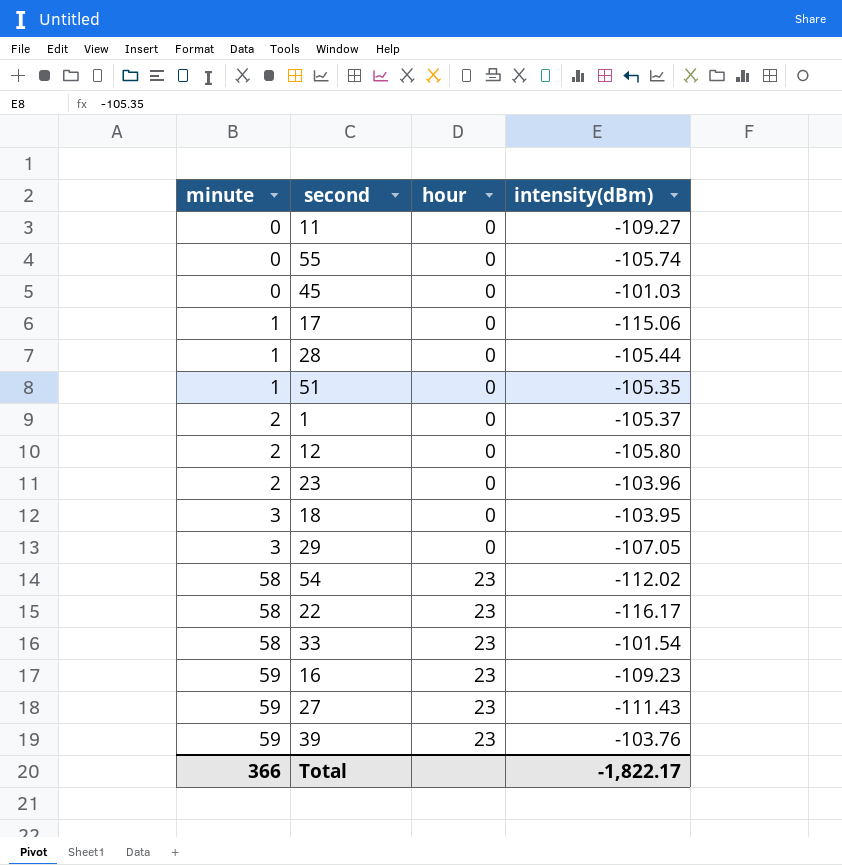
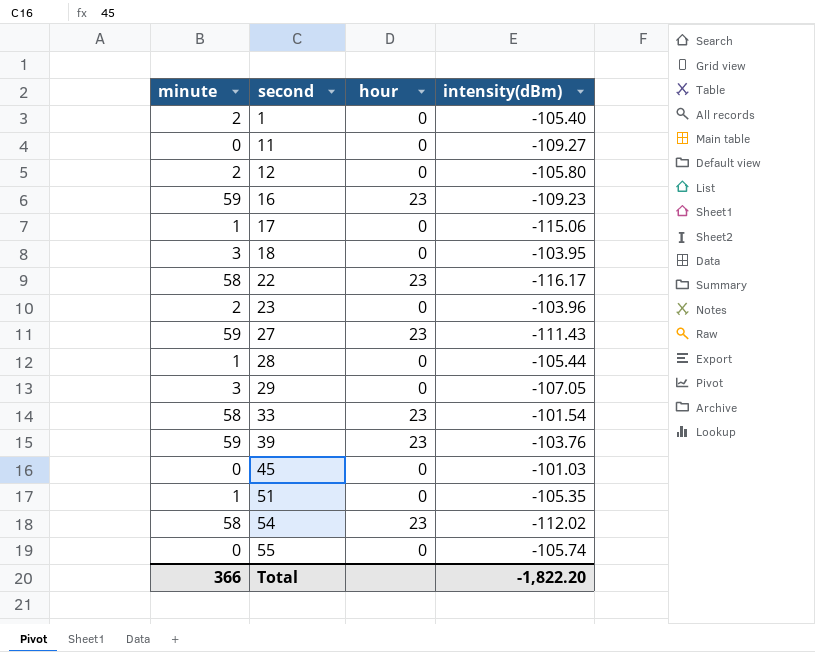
row order: minute ascending -> second ascending
1 | intensity(dBm): -105.37 -> -105.40
Total | intensity(dBm): -1,822.17 -> -1,822.20

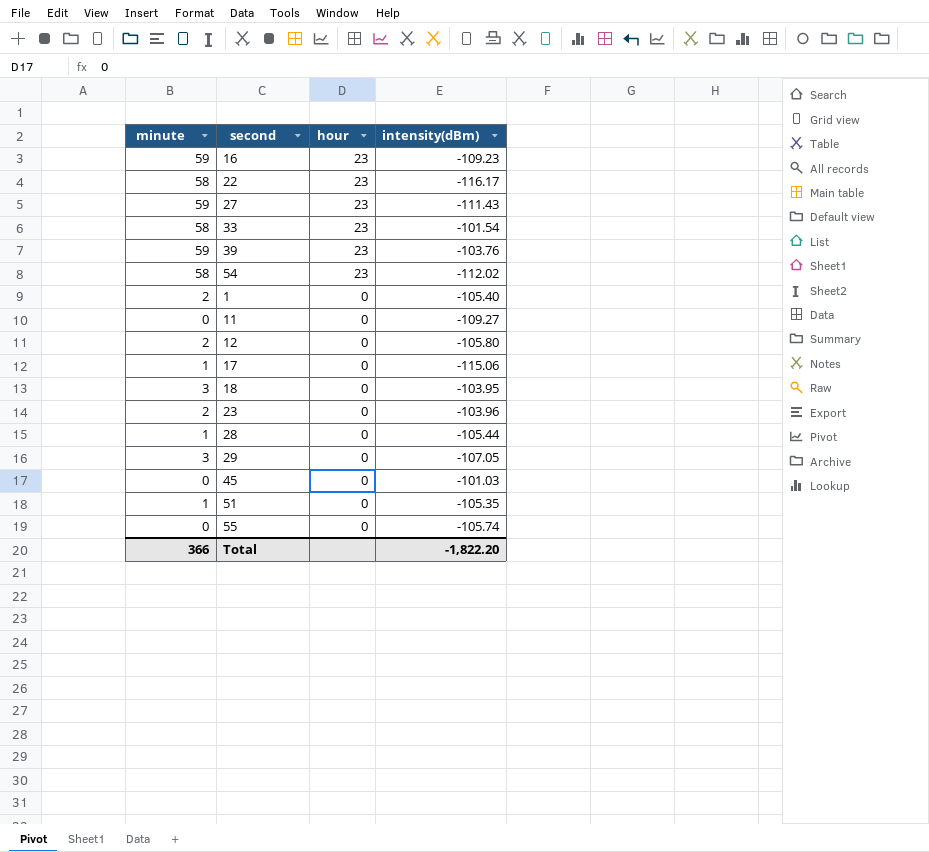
row order: second ascending -> hour descending

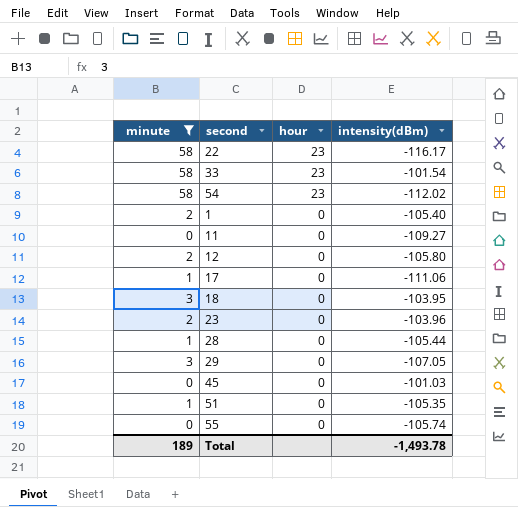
filter: none -> minute != 59
17 | intensity(dBm): -115.06 -> -111.06
Total | minute: 366 -> 189
Total | intensity(dBm): -1,822.20 -> -1,493.78

